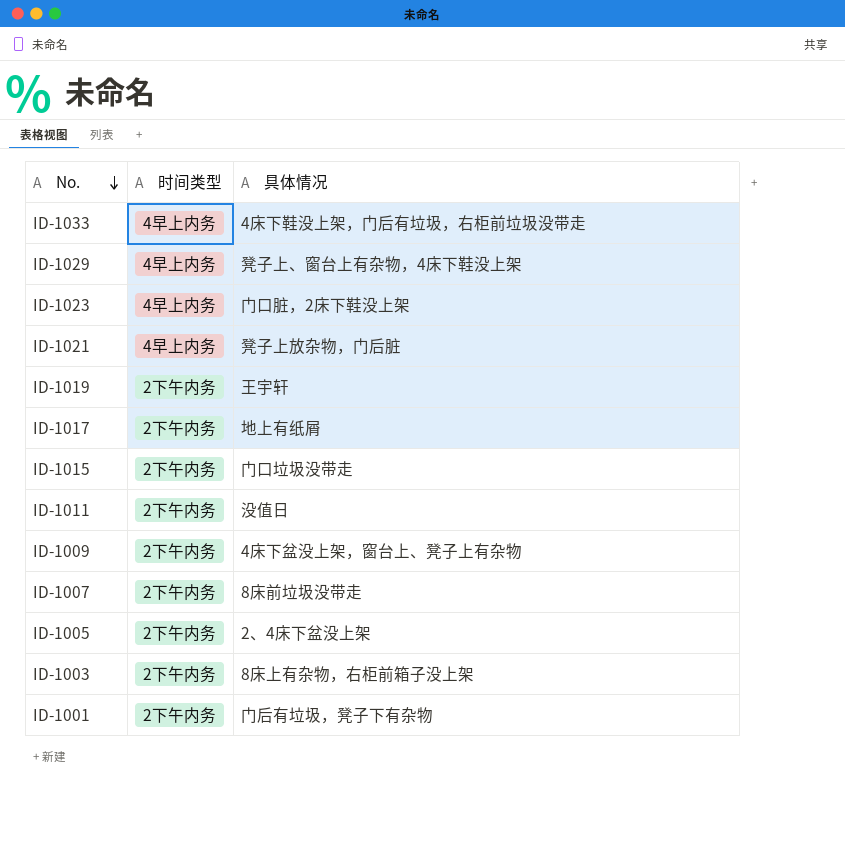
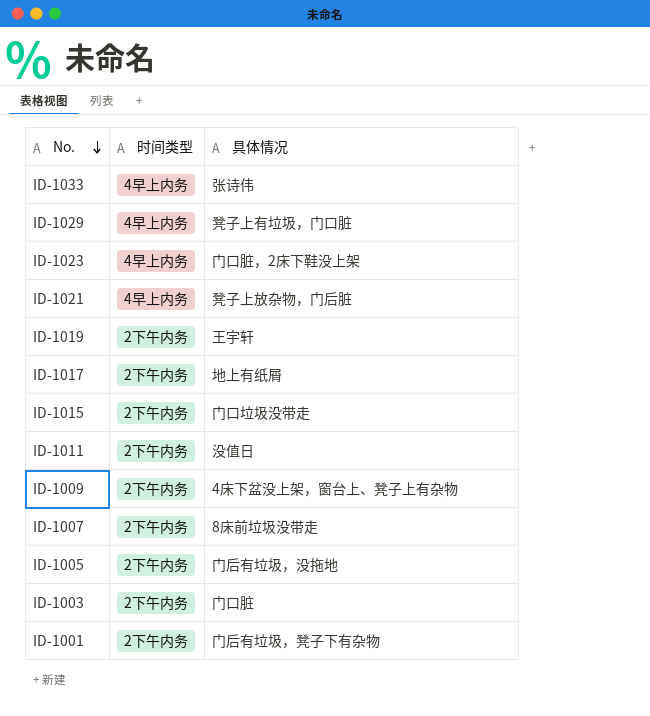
ID-1033 | 具体情况: 4床下鞋没上架，门后有垃圾，右柜前垃圾没带走 -> 张诗伟
ID-1029 | 具体情况: 凳子上、窗台上有杂物，4床下鞋没上架 -> 凳子上有垃圾，门口脏
ID-1005 | 具体情况: 2、4床下盆没上架 -> 门后有垃圾，没拖地
ID-1003 | 具体情况: 8床上有杂物，右柜前箱子没上架 -> 门口脏

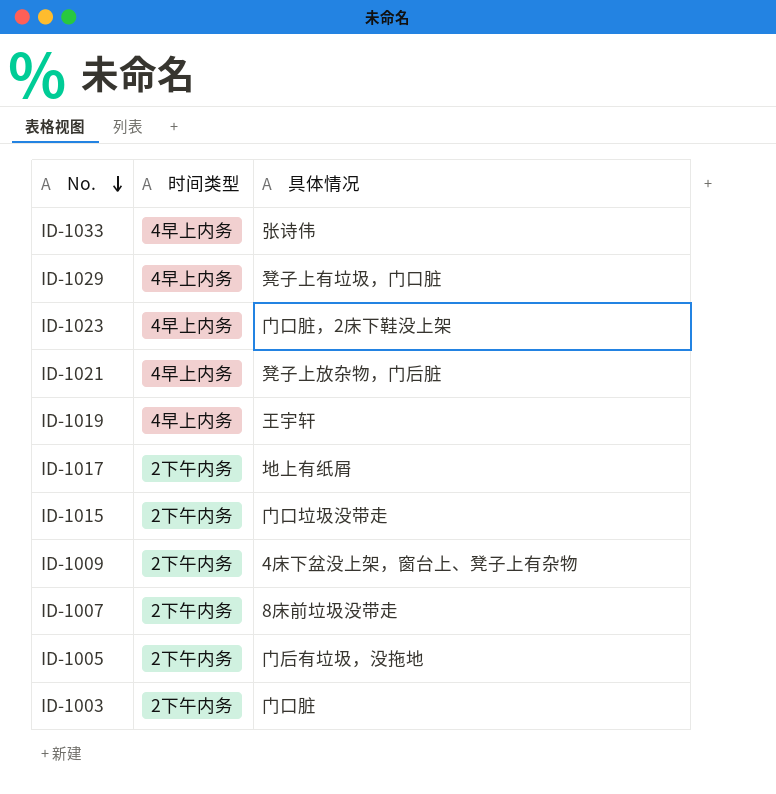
row ID-1011: 2下午内务 | 没值日 -> none
row ID-1001: 2下午内务 | 门后有垃圾，凳子下有杂物 -> none
ID-1019 | 时间类型: 2下午内务 -> 4早上内务

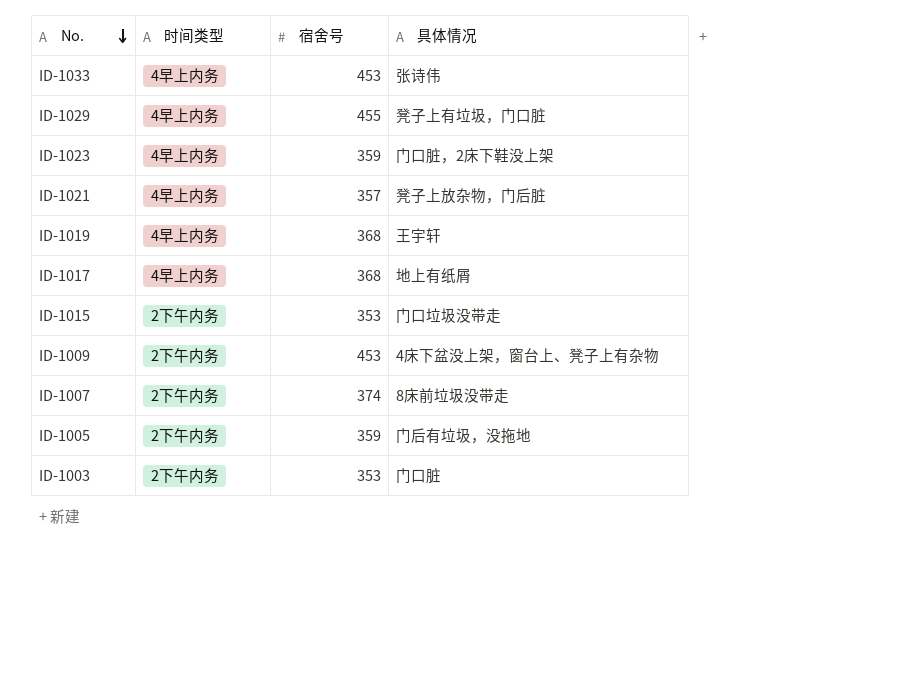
column 宿舍号 | position: none -> 3
ID-1017 | 时间类型: 2下午内务 -> 4早上内务

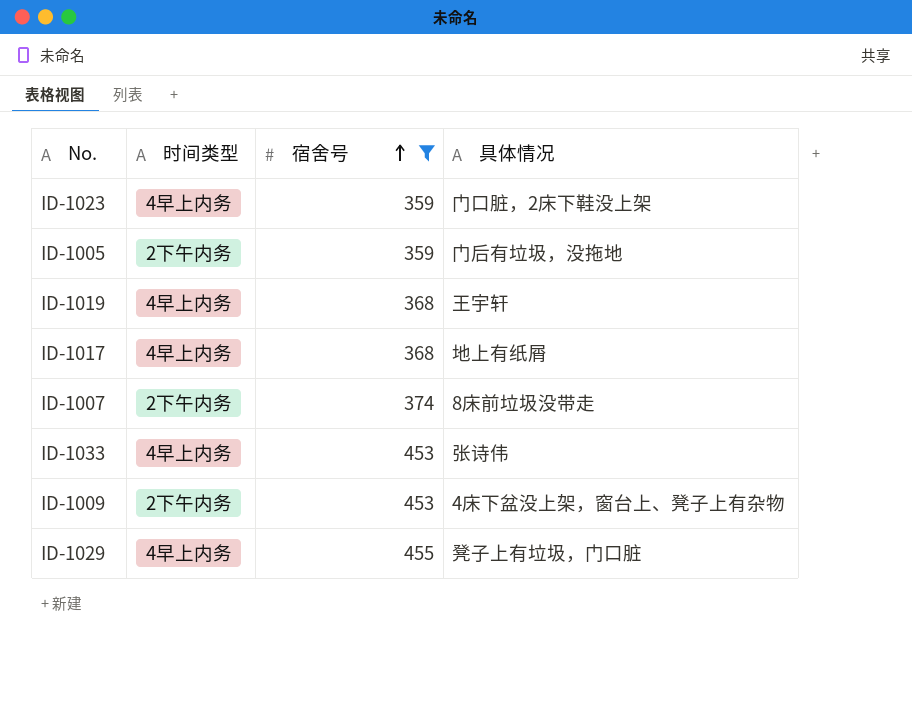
filter: none -> 宿舍号 >= 359
row order: No. descending -> 宿舍号 ascending

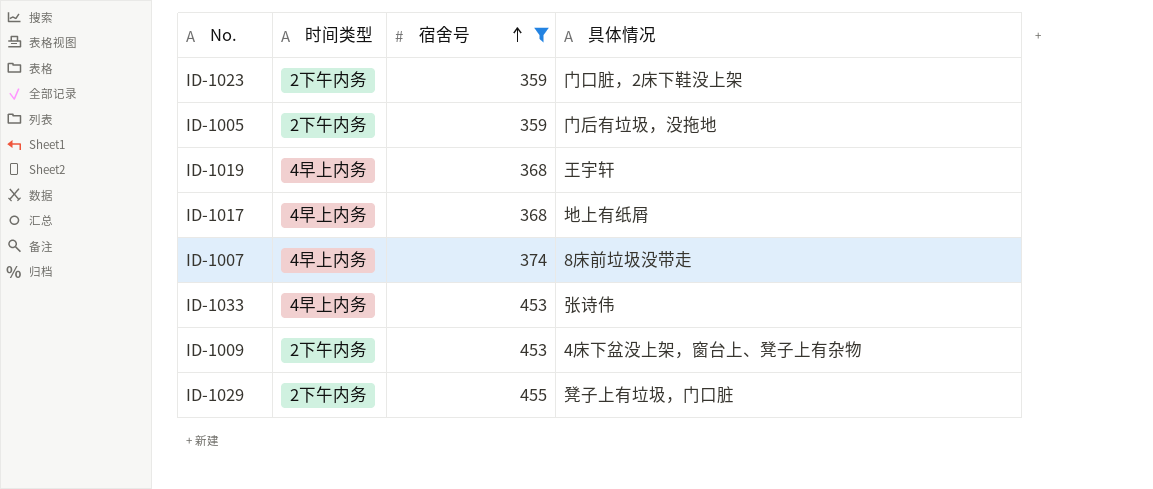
ID-1023 | 时间类型: 4早上内务 -> 2下午内务
ID-1007 | 时间类型: 2下午内务 -> 4早上内务
ID-1029 | 时间类型: 4早上内务 -> 2下午内务

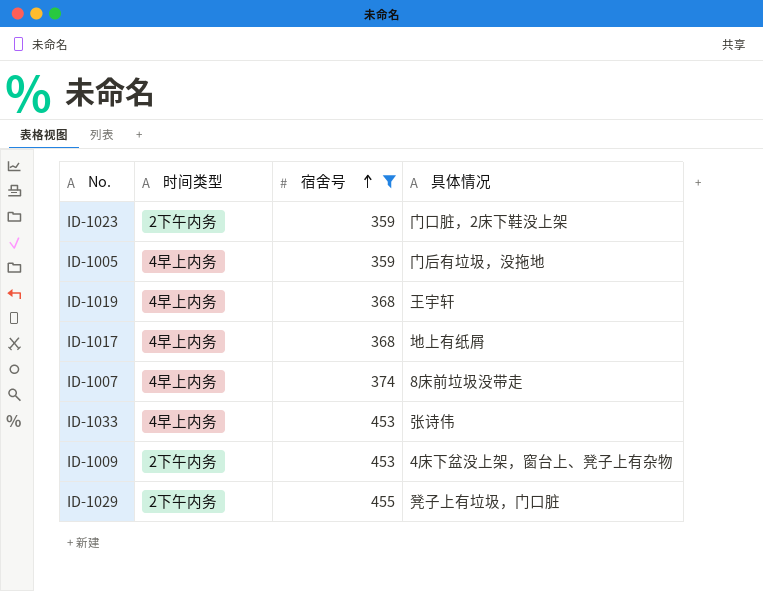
ID-1005 | 时间类型: 2下午内务 -> 4早上内务

